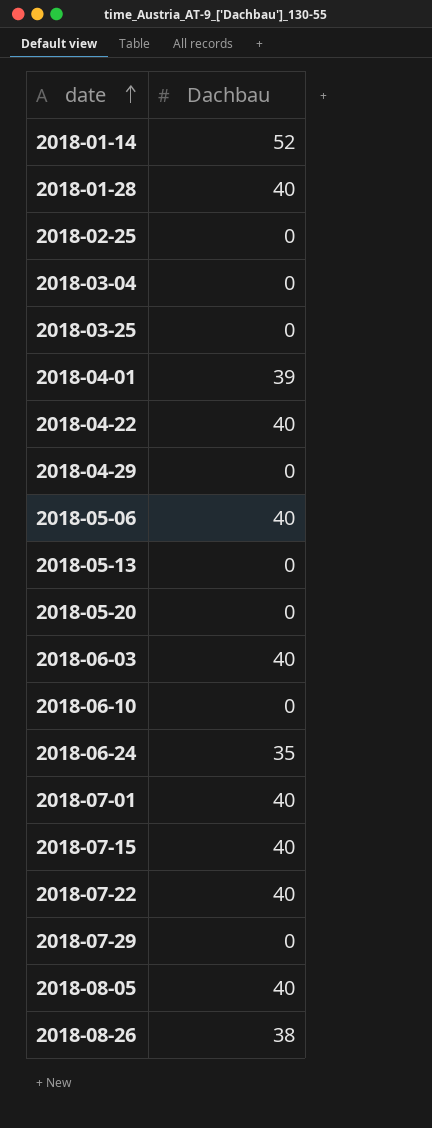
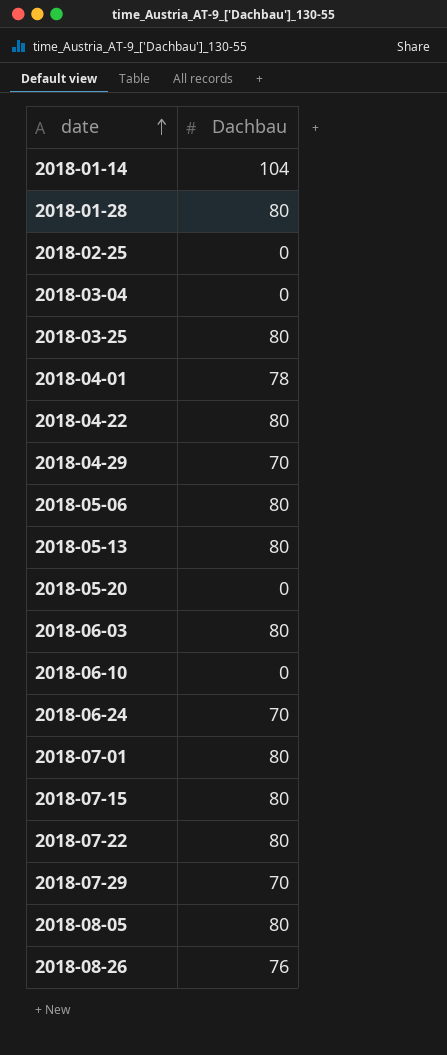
2018-01-14 | Dachbau: 52 -> 104
2018-01-28 | Dachbau: 40 -> 80
2018-03-25 | Dachbau: 0 -> 80
2018-04-01 | Dachbau: 39 -> 78
2018-04-22 | Dachbau: 40 -> 80
2018-04-29 | Dachbau: 0 -> 70
2018-05-06 | Dachbau: 40 -> 80
2018-05-13 | Dachbau: 0 -> 80
2018-06-03 | Dachbau: 40 -> 80
2018-06-24 | Dachbau: 35 -> 70
2018-07-01 | Dachbau: 40 -> 80
2018-07-15 | Dachbau: 40 -> 80
2018-07-22 | Dachbau: 40 -> 80
2018-07-29 | Dachbau: 0 -> 70
2018-08-05 | Dachbau: 40 -> 80
2018-08-26 | Dachbau: 38 -> 76

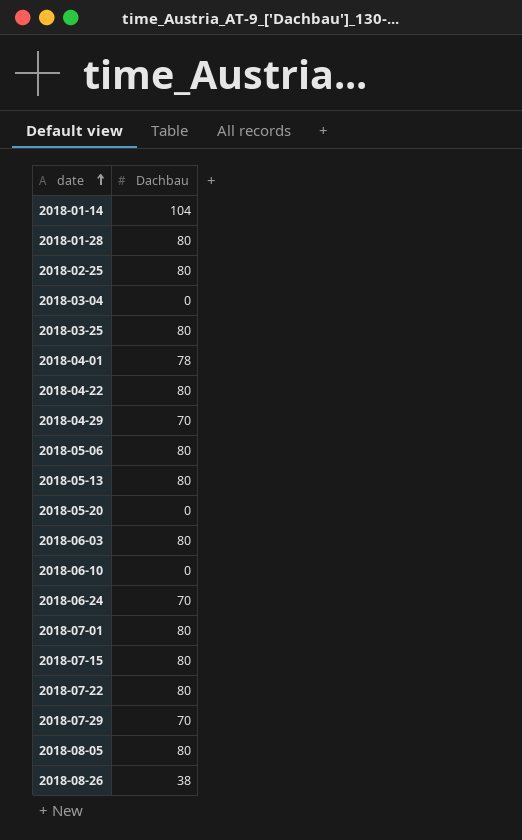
2018-02-25 | Dachbau: 0 -> 80
2018-08-26 | Dachbau: 76 -> 38

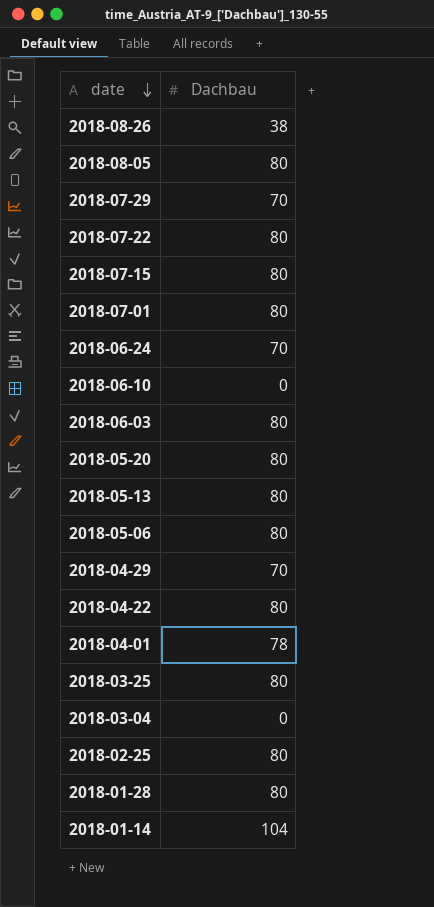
row order: date ascending -> date descending
2018-05-20 | Dachbau: 0 -> 80

